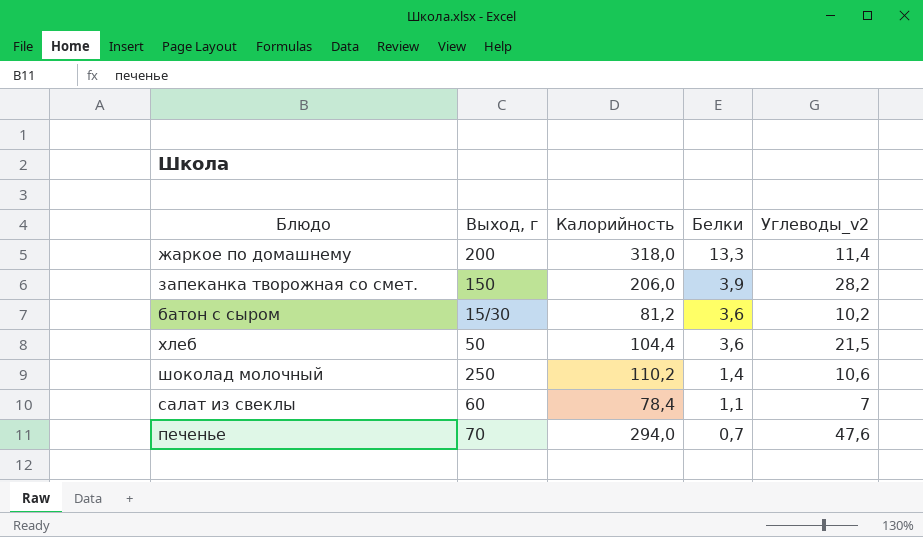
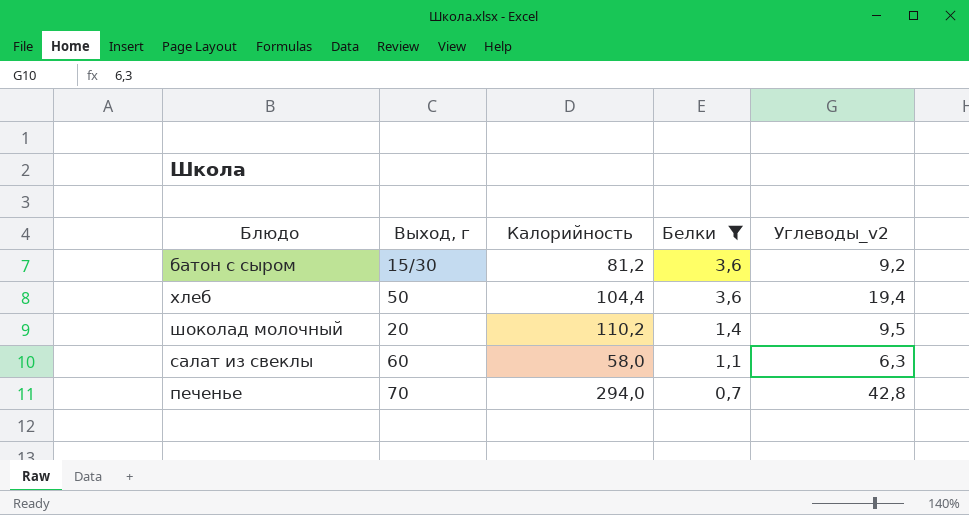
filter: none -> Белки <= 3,6
батон с сыром | Углеводы_v2: 10,2 -> 9,2
хлеб | Углеводы_v2: 21,5 -> 19,4
шоколад молочный | Выход, г: 250 -> 20
шоколад молочный | Углеводы_v2: 10,6 -> 9,5
салат из свеклы | Калорийность: 78,4 -> 58,0
салат из свеклы | Углеводы_v2: 7 -> 6,3
печенье | Углеводы_v2: 47,6 -> 42,8

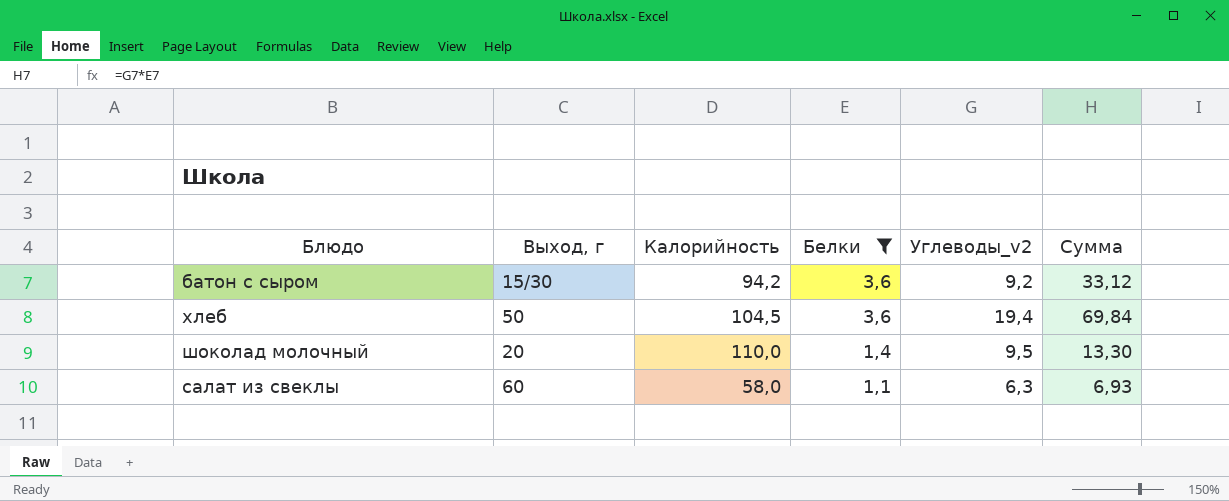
column Сумма | formula: none -> [Белки] * [Углеводы_v2]
row печенье: 70 | 294,0 | 0,7 | 42,8 -> none
батон с сыром | Калорийность: 81,2 -> 94,2
хлеб | Калорийность: 104,4 -> 104,5
шоколад молочный | Калорийность: 110,2 -> 110,0

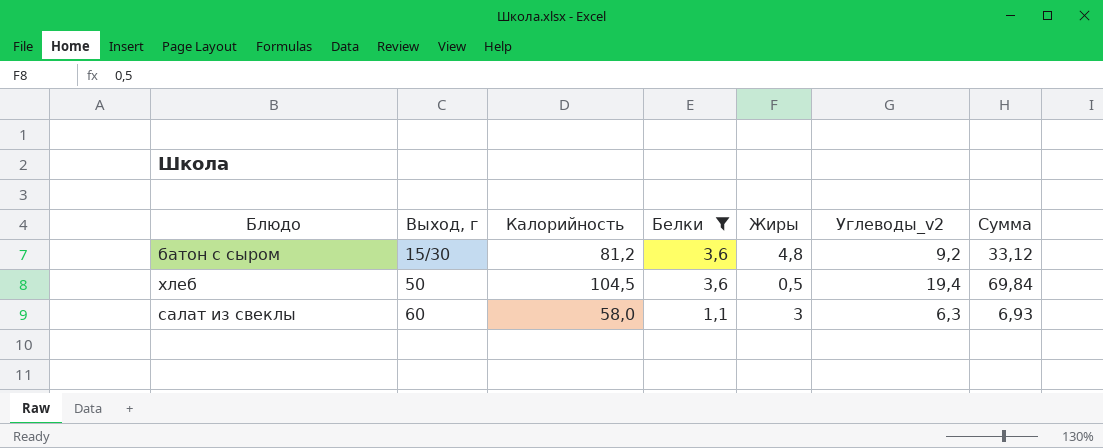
column Жиры | position: none -> 5
row шоколад молочный: 20 | 110,0 | 1,4 | 9,5 | 13,30 -> none
батон с сыром | Калорийность: 94,2 -> 81,2

